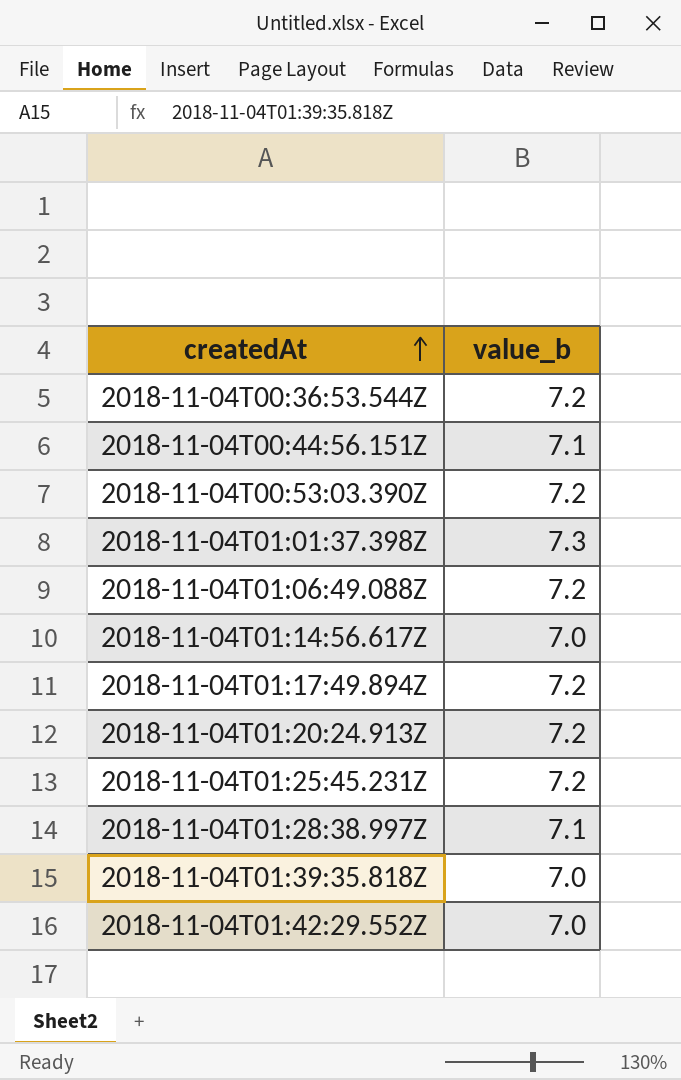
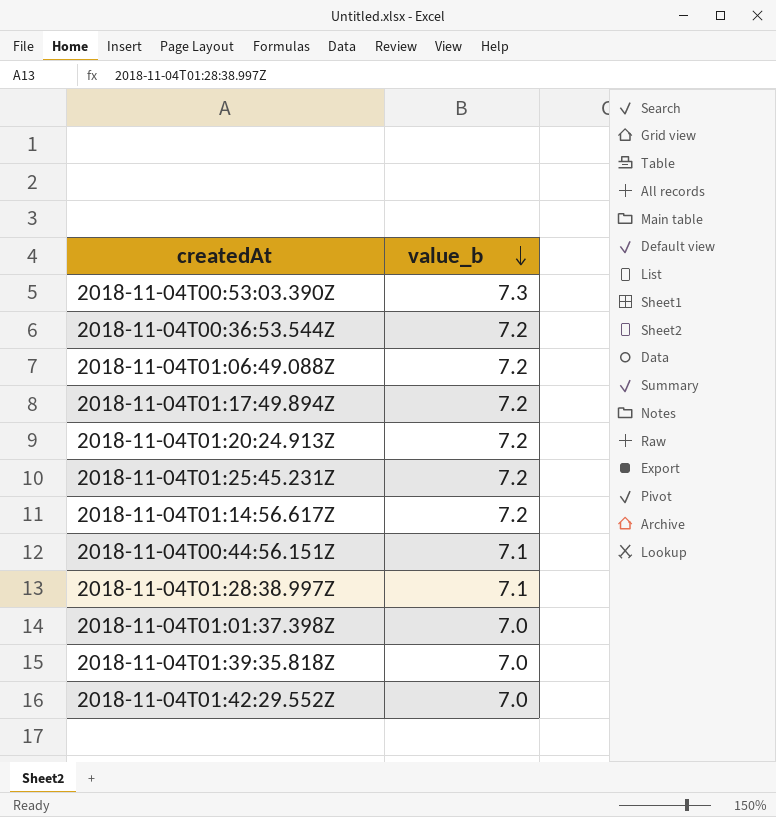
row order: createdAt ascending -> value_b descending
2018-11-04T00:53:03.390Z | value_b: 7.2 -> 7.3
2018-11-04T01:14:56.617Z | value_b: 7.0 -> 7.2
2018-11-04T01:01:37.398Z | value_b: 7.3 -> 7.0

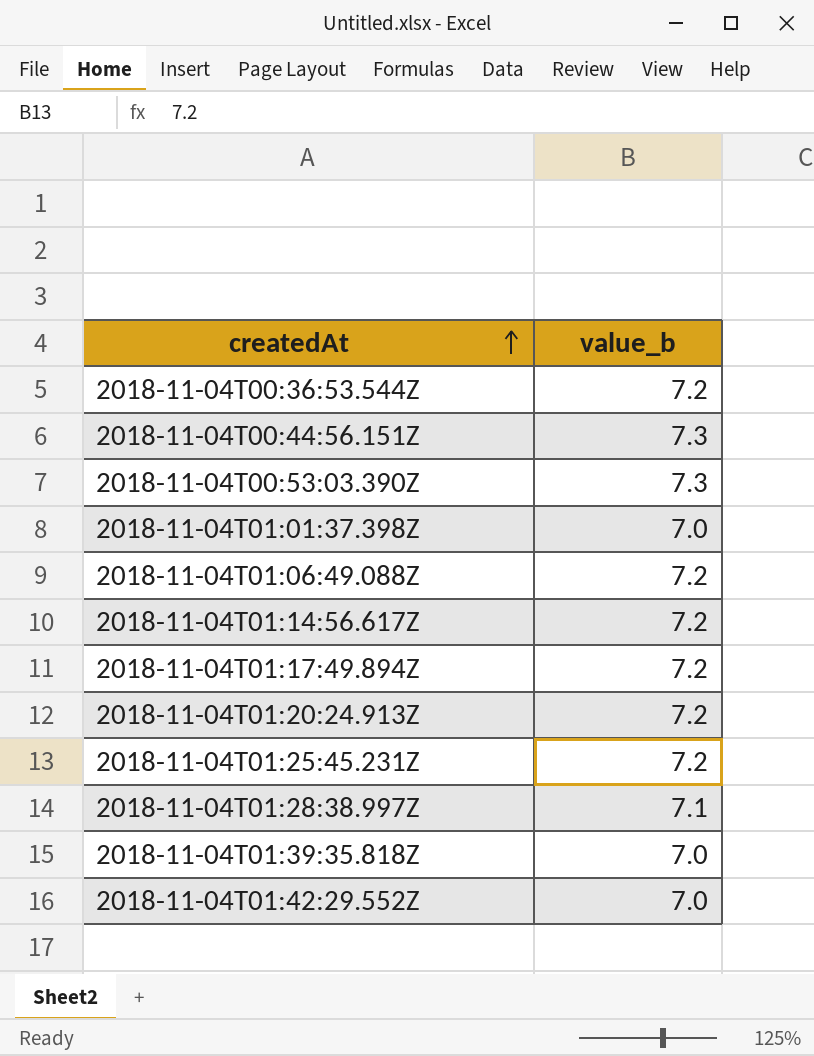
row order: value_b descending -> createdAt ascending
2018-11-04T00:44:56.151Z | value_b: 7.1 -> 7.3

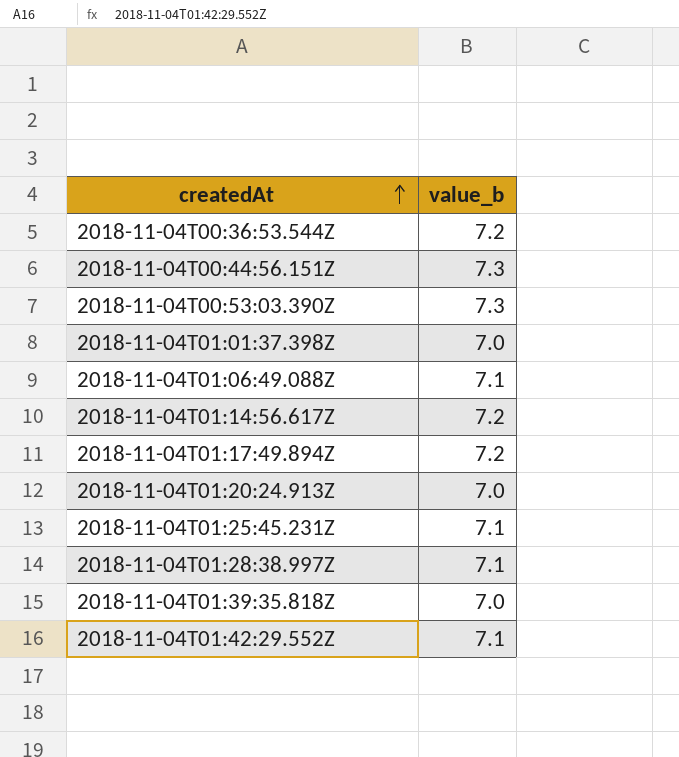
2018-11-04T01:06:49.088Z | value_b: 7.2 -> 7.1
2018-11-04T01:20:24.913Z | value_b: 7.2 -> 7.0
2018-11-04T01:25:45.231Z | value_b: 7.2 -> 7.1
2018-11-04T01:42:29.552Z | value_b: 7.0 -> 7.1

